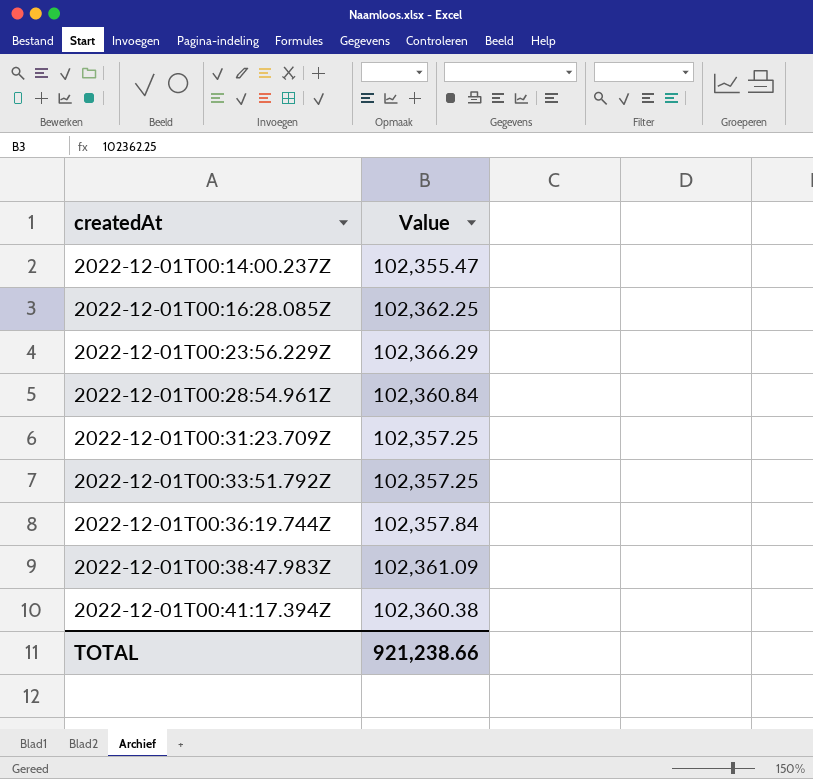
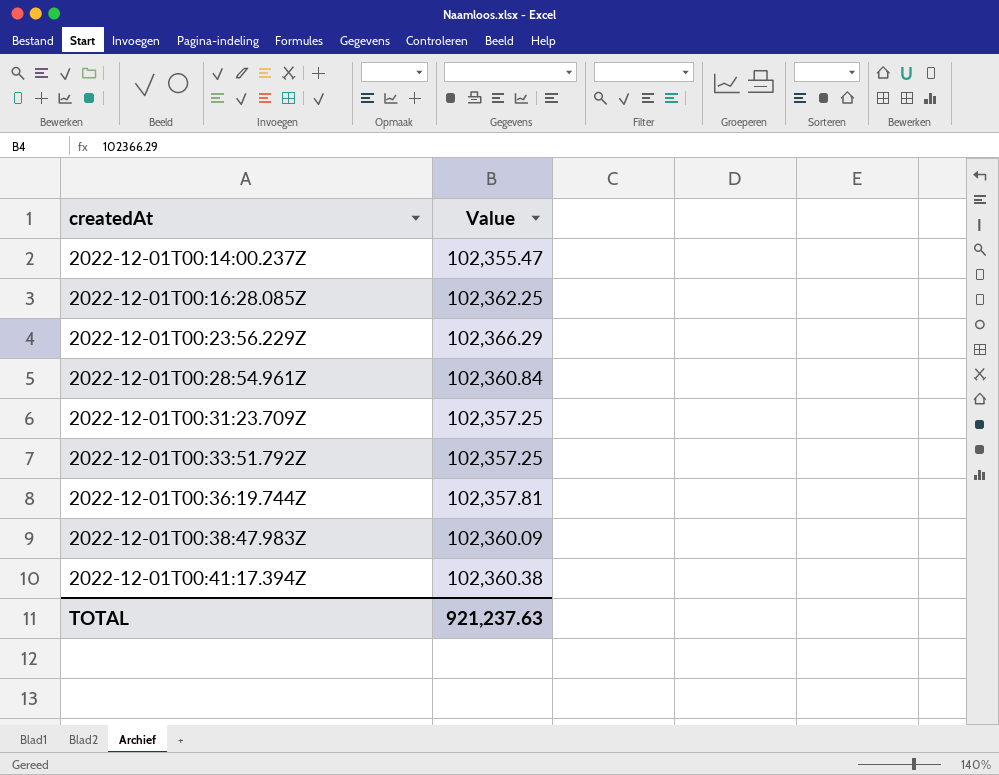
2022-12-01T00:36:19.744Z | Value: 102,357.84 -> 102,357.81
2022-12-01T00:38:47.983Z | Value: 102,361.09 -> 102,360.09
TOTAL | Value: 921,238.66 -> 921,237.63

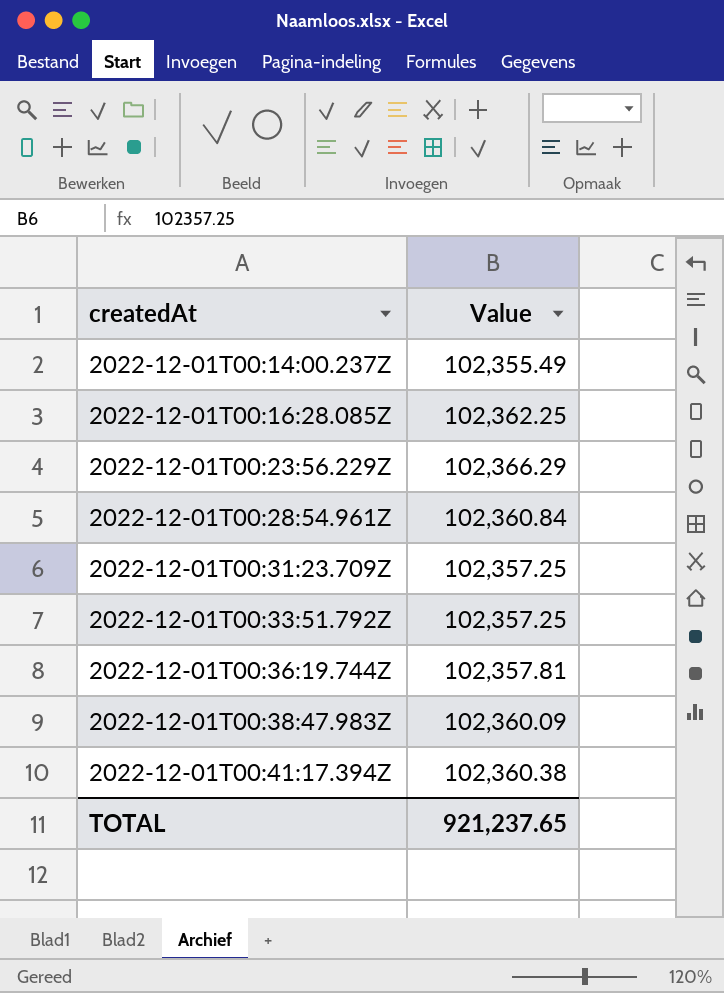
2022-12-01T00:14:00.237Z | Value: 102,355.47 -> 102,355.49
TOTAL | Value: 921,237.63 -> 921,237.65

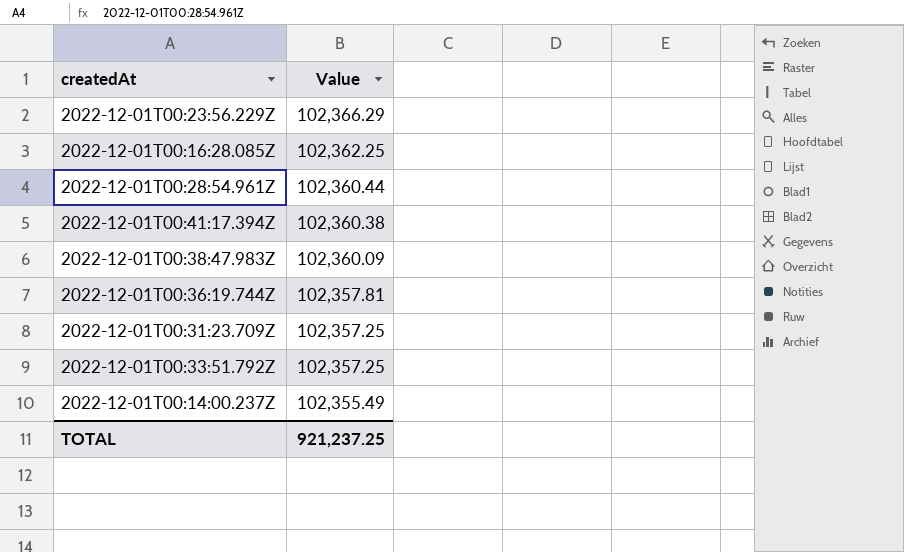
row order: createdAt ascending -> Value descending
2022-12-01T00:28:54.961Z | Value: 102,360.84 -> 102,360.44
TOTAL | Value: 921,237.65 -> 921,237.25

